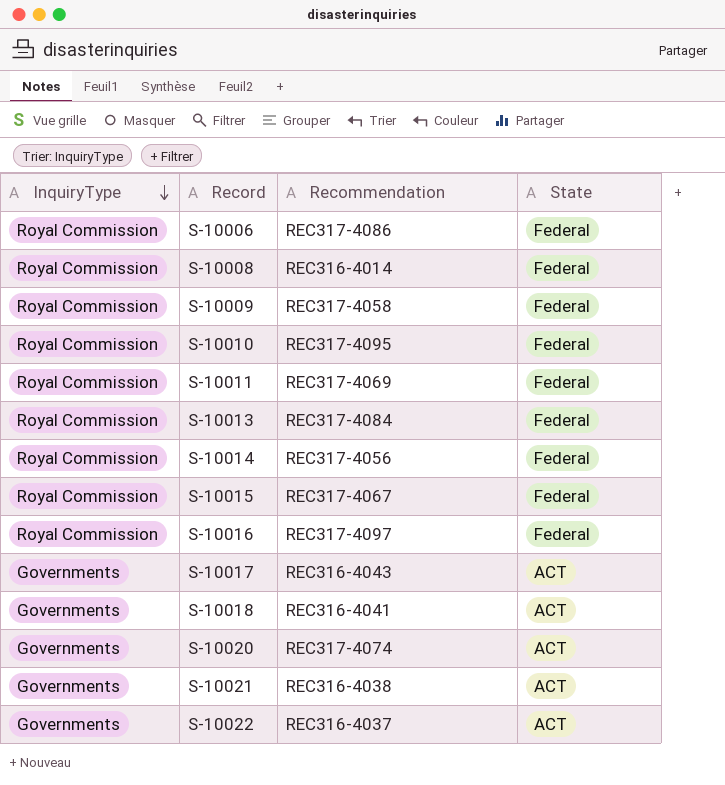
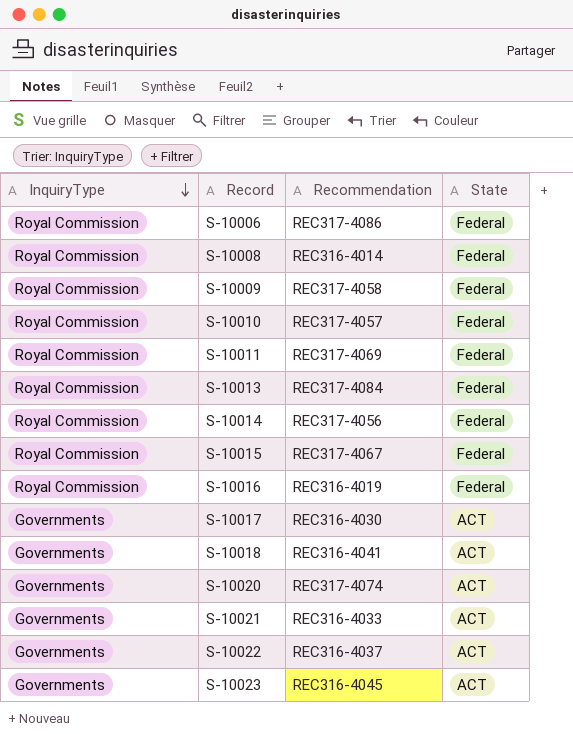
S-10010 | Recommendation: REC317-4095 -> REC317-4057
S-10016 | Recommendation: REC317-4097 -> REC316-4019
S-10017 | Recommendation: REC316-4043 -> REC316-4030
S-10021 | Recommendation: REC316-4038 -> REC316-4033
row S-10023: none -> Governments | REC316-4045 | ACT

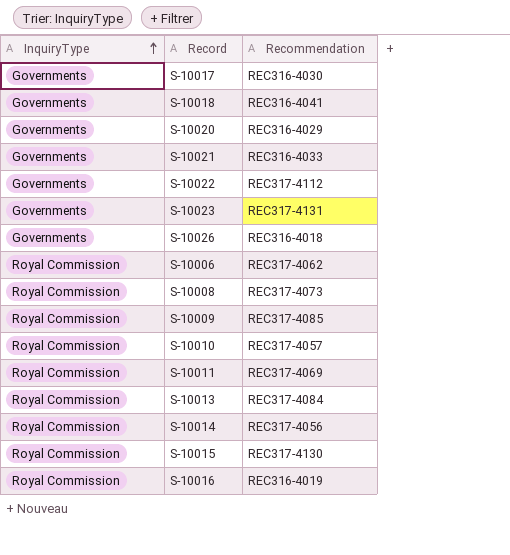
row order: InquiryType descending -> InquiryType ascending
column State | position: 4 -> none
S-10020 | Recommendation: REC317-4074 -> REC316-4029
S-10022 | Recommendation: REC316-4037 -> REC317-4112
S-10023 | Recommendation: REC316-4045 -> REC317-4131
row S-10026: none -> Governments | REC316-4018
S-10006 | Recommendation: REC317-4086 -> REC317-4062
S-10008 | Recommendation: REC316-4014 -> REC317-4073
S-10009 | Recommendation: REC317-4058 -> REC317-4085
S-10015 | Recommendation: REC317-4067 -> REC317-4130

